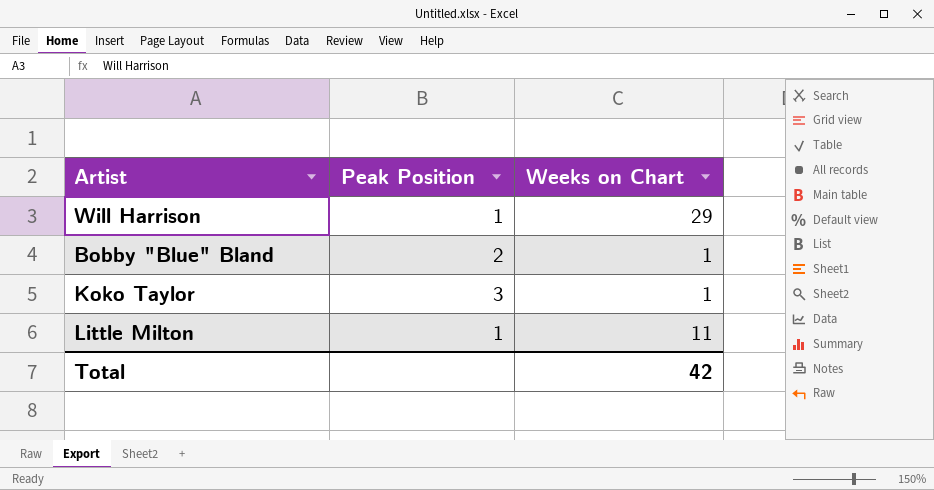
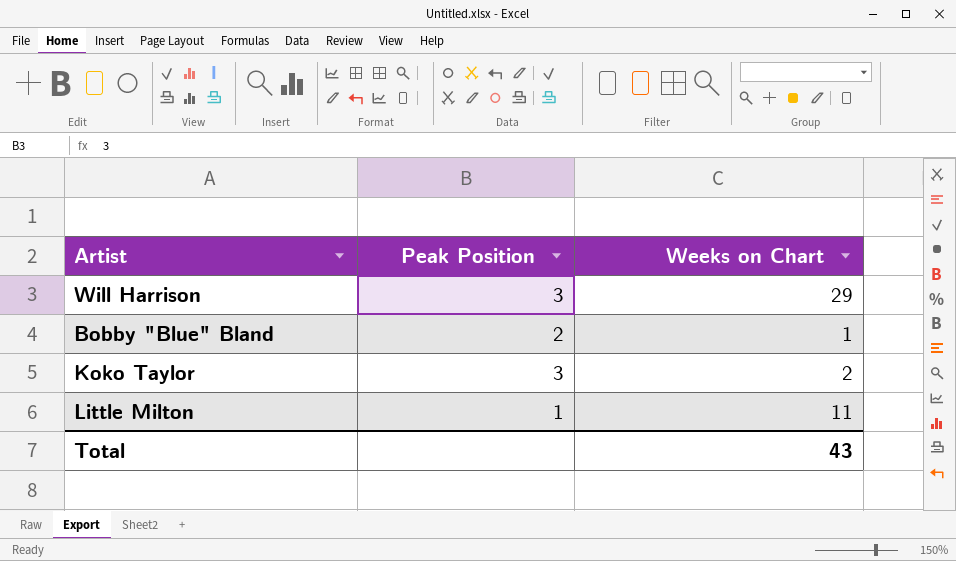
Will Harrison | Peak Position: 1 -> 3
Koko Taylor | Weeks on Chart: 1 -> 2
Total | Weeks on Chart: 42 -> 43

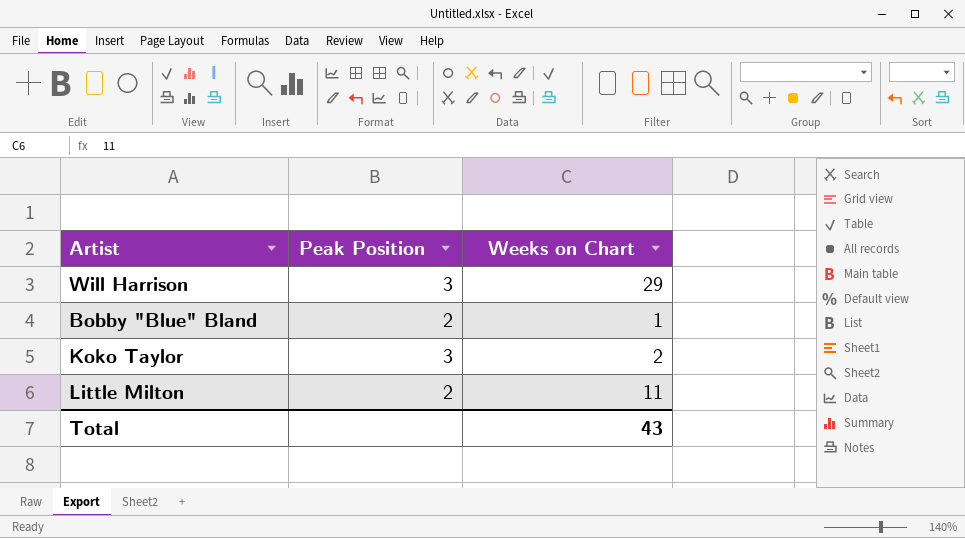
Little Milton | Peak Position: 1 -> 2

